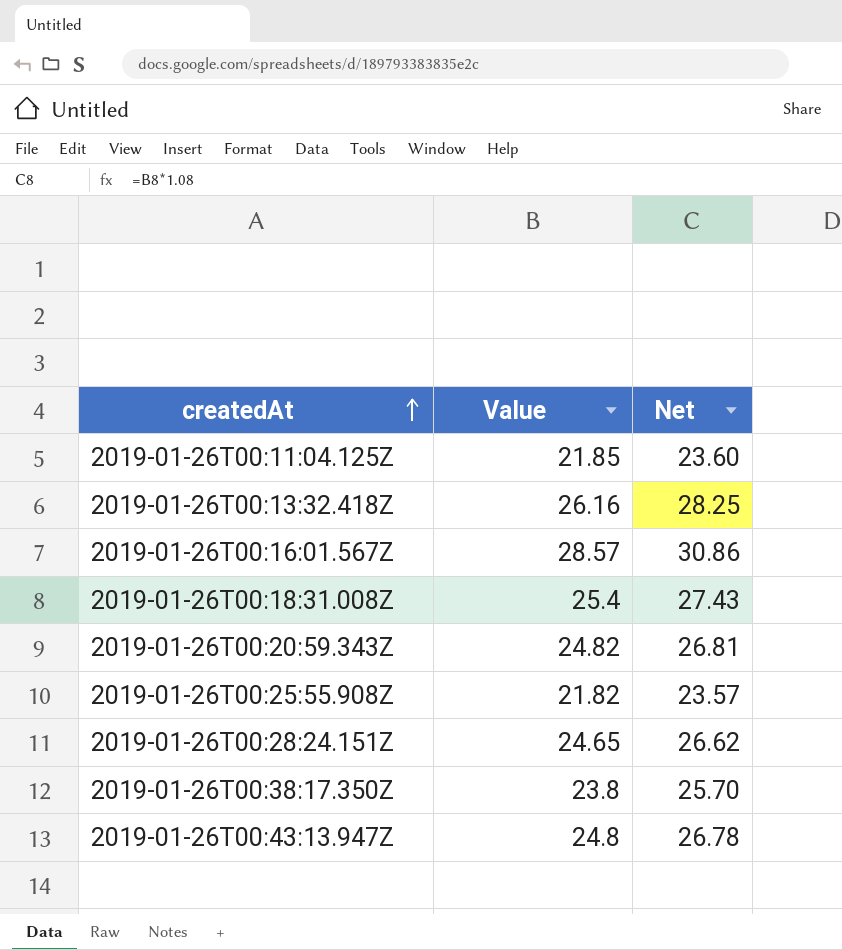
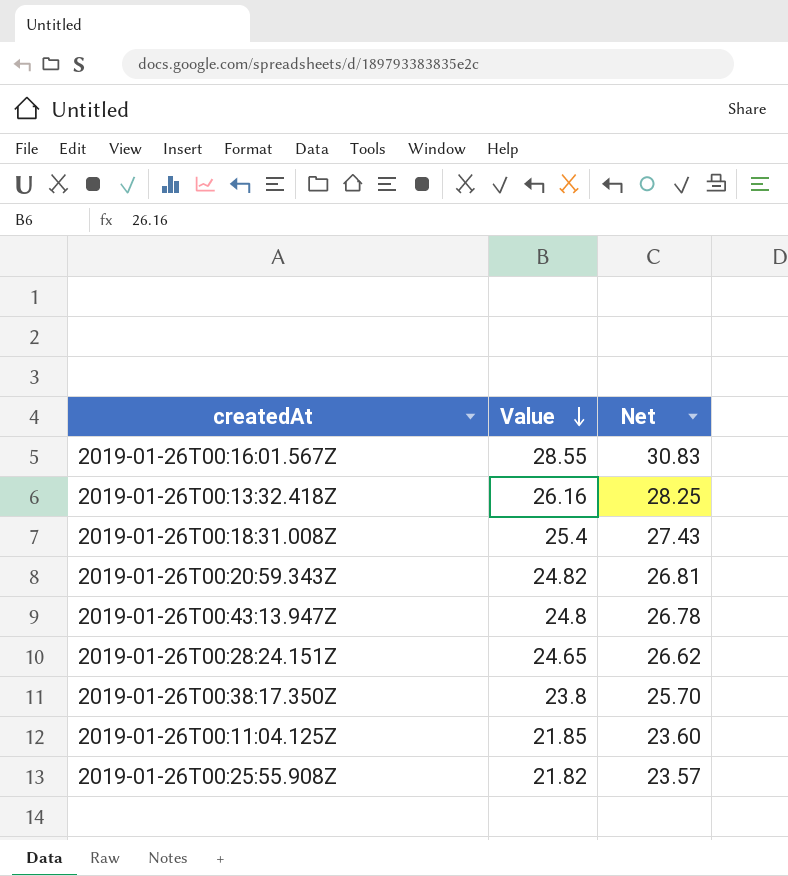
row order: createdAt ascending -> Value descending
2019-01-26T00:16:01.567Z | Value: 28.57 -> 28.55
2019-01-26T00:16:01.567Z | Net: 30.86 -> 30.83

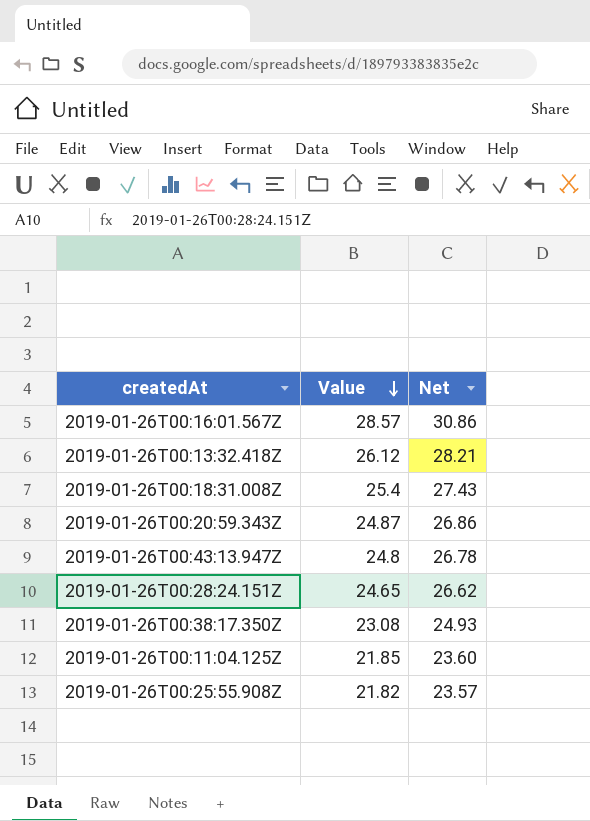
2019-01-26T00:16:01.567Z | Value: 28.55 -> 28.57
2019-01-26T00:16:01.567Z | Net: 30.83 -> 30.86
2019-01-26T00:13:32.418Z | Value: 26.16 -> 26.12
2019-01-26T00:13:32.418Z | Net: 28.25 -> 28.21
2019-01-26T00:20:59.343Z | Value: 24.82 -> 24.87
2019-01-26T00:20:59.343Z | Net: 26.81 -> 26.86
2019-01-26T00:38:17.350Z | Value: 23.8 -> 23.08
2019-01-26T00:38:17.350Z | Net: 25.70 -> 24.93

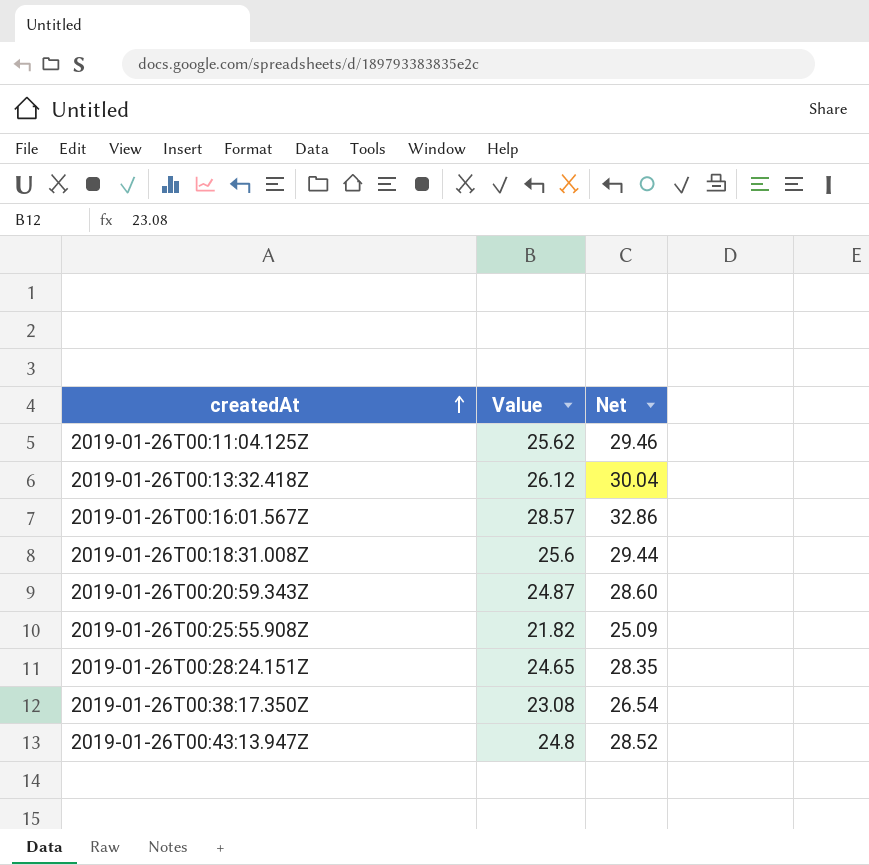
row order: Value descending -> createdAt ascending
column Net | formula: [Value] * 1.08 -> [Value] * 1.15
2019-01-26T00:11:04.125Z | Value: 21.85 -> 25.62
2019-01-26T00:18:31.008Z | Value: 25.4 -> 25.6

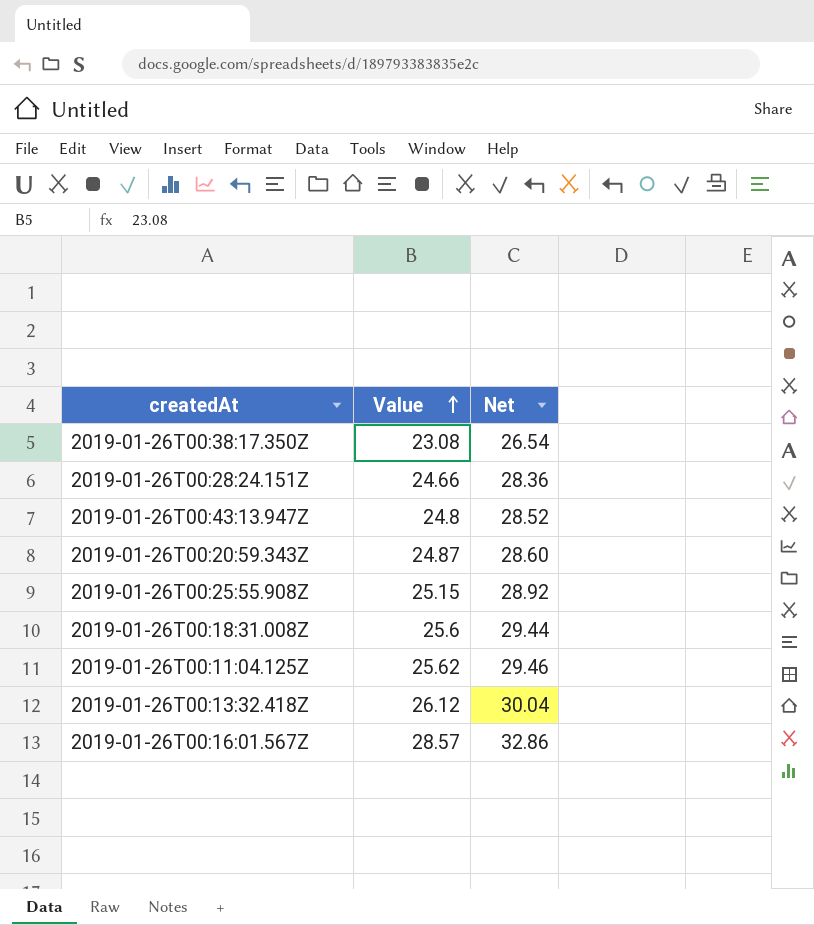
row order: createdAt ascending -> Value ascending
2019-01-26T00:28:24.151Z | Value: 24.65 -> 24.66
2019-01-26T00:28:24.151Z | Net: 28.35 -> 28.36
2019-01-26T00:25:55.908Z | Value: 21.82 -> 25.15
2019-01-26T00:25:55.908Z | Net: 25.09 -> 28.92

